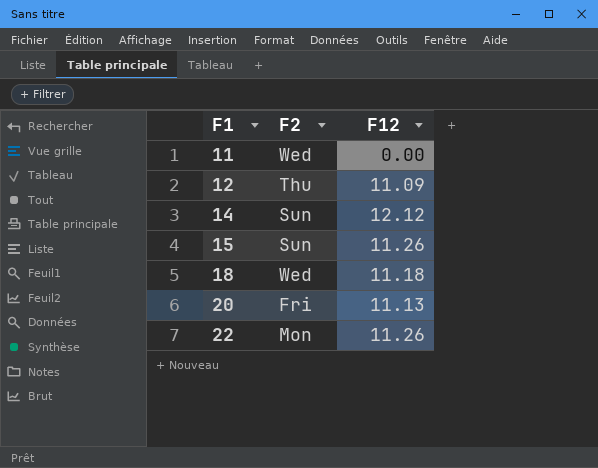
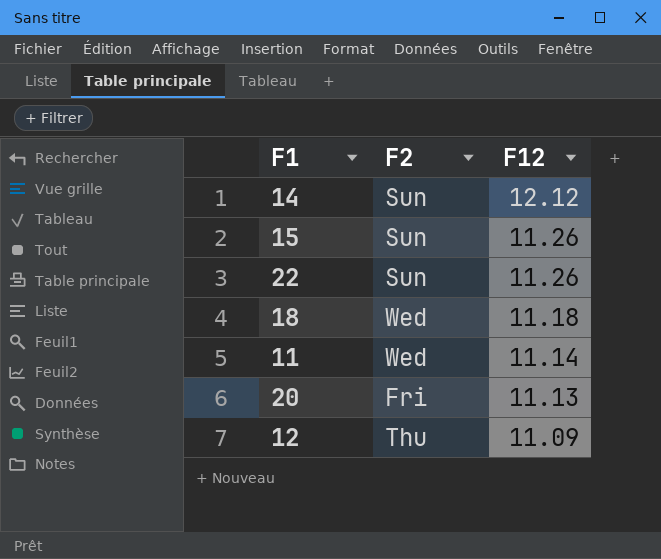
row order: F1 ascending -> F12 descending
22 | F2: Mon -> Sun
11 | F12: 0.00 -> 11.14

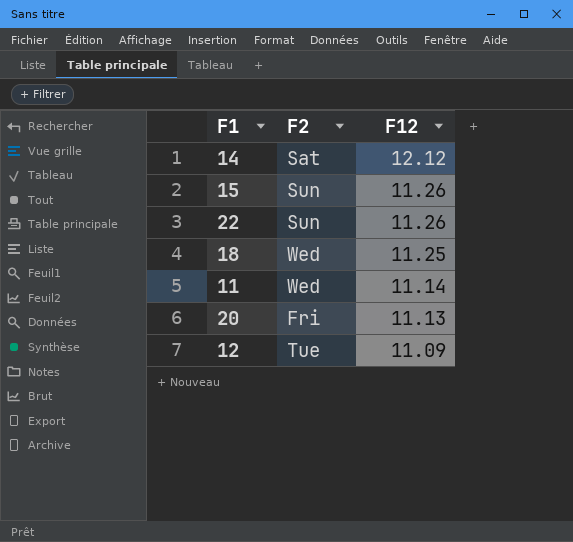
14 | F2: Sun -> Sat
18 | F12: 11.18 -> 11.25
12 | F2: Thu -> Tue

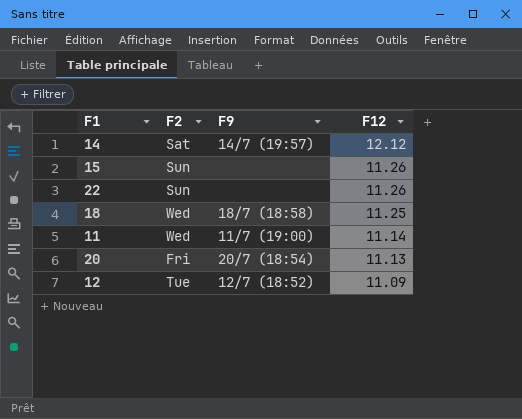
column F9 | position: none -> 3

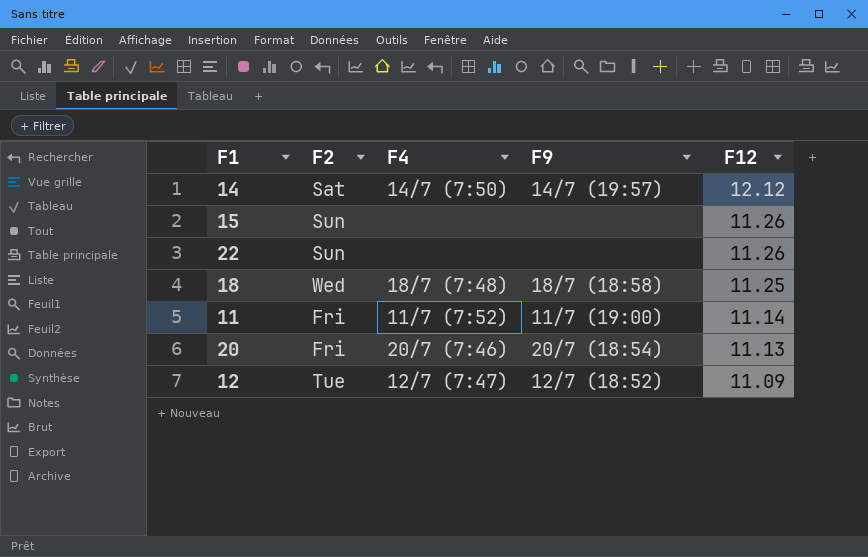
column F4 | position: none -> 3
11 | F2: Wed -> Fri

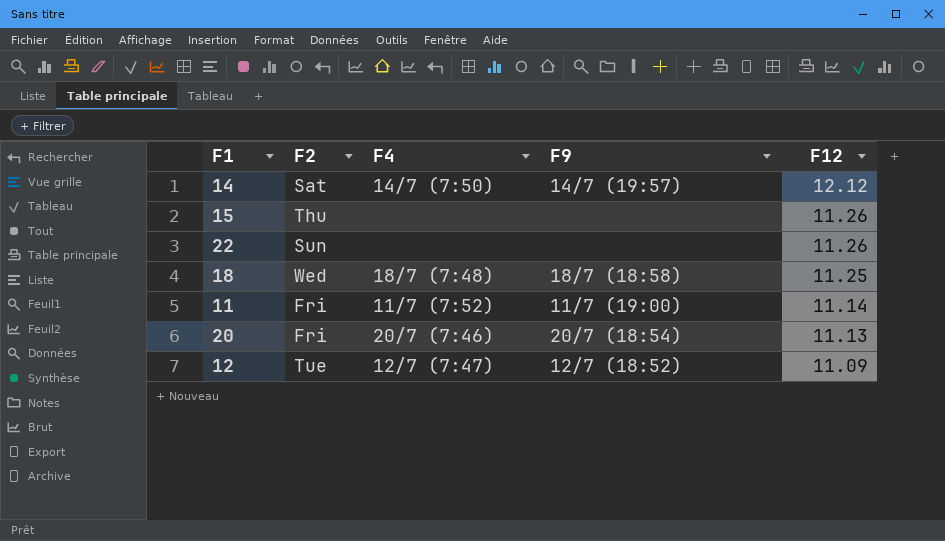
15 | F2: Sun -> Thu

